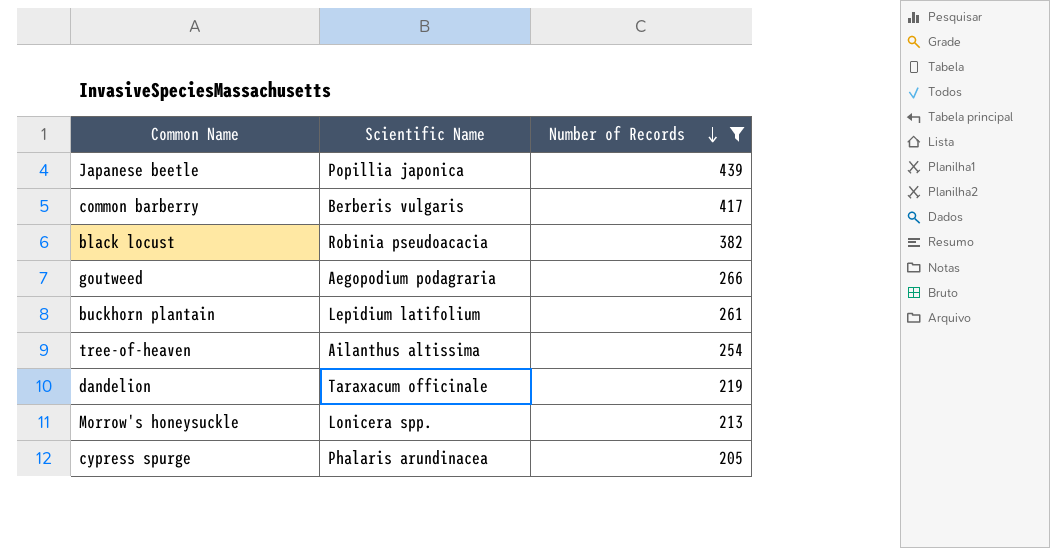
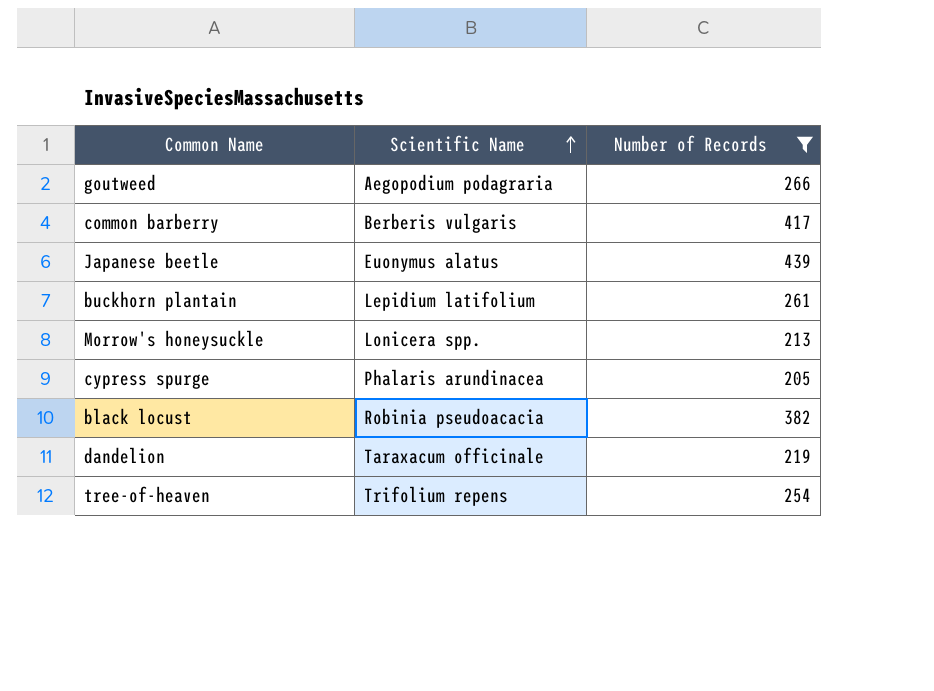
row order: Number of Records descending -> Scientific Name ascending
Japanese beetle | Scientific Name: Popillia japonica -> Euonymus alatus
tree-of-heaven | Scientific Name: Ailanthus altissima -> Trifolium repens

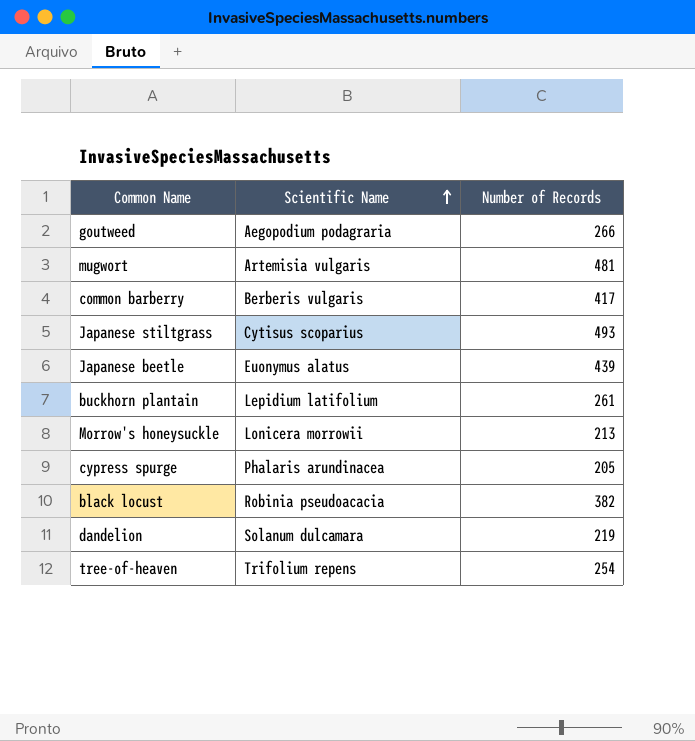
filter: Number of Records <= 439 -> none
Morrow's honeysuckle | Scientific Name: Lonicera spp. -> Lonicera morrowii
dandelion | Scientific Name: Taraxacum officinale -> Solanum dulcamara

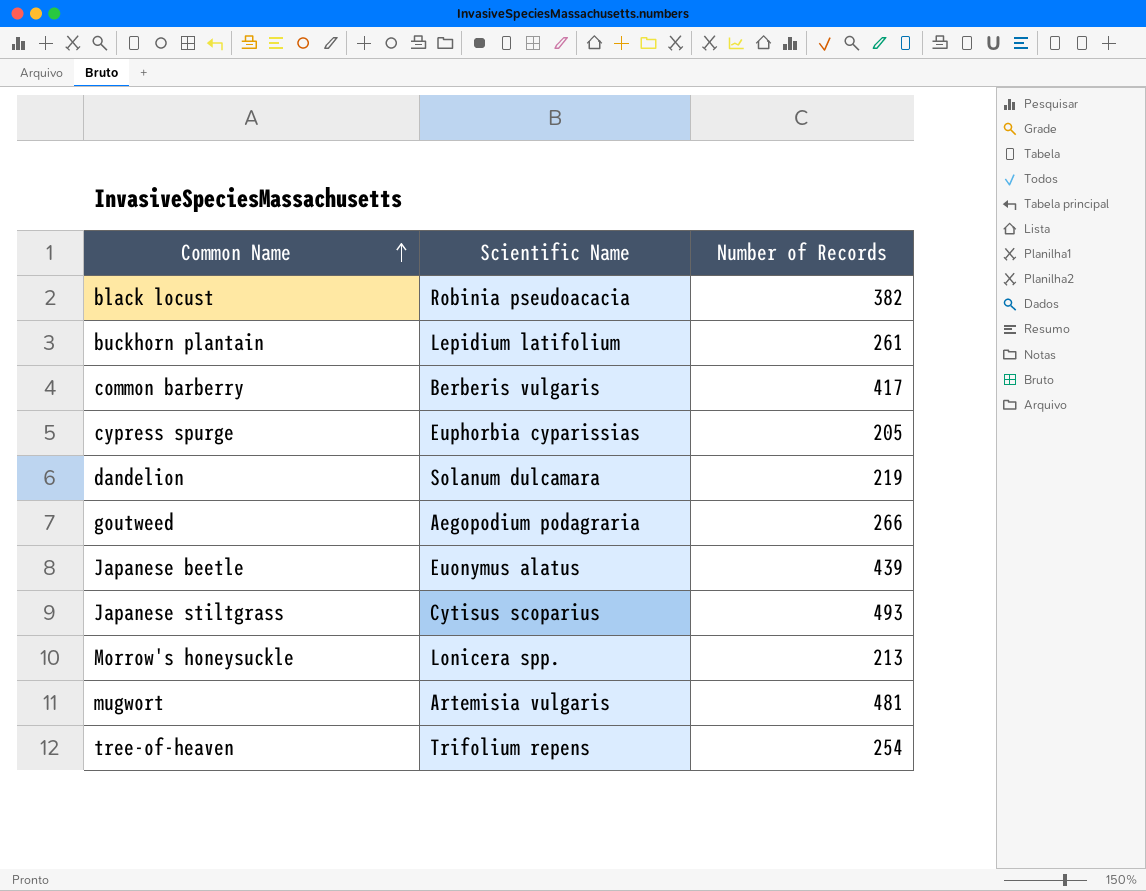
row order: Scientific Name ascending -> Common Name ascending
cypress spurge | Scientific Name: Phalaris arundinacea -> Euphorbia cyparissias
Morrow's honeysuckle | Scientific Name: Lonicera morrowii -> Lonicera spp.

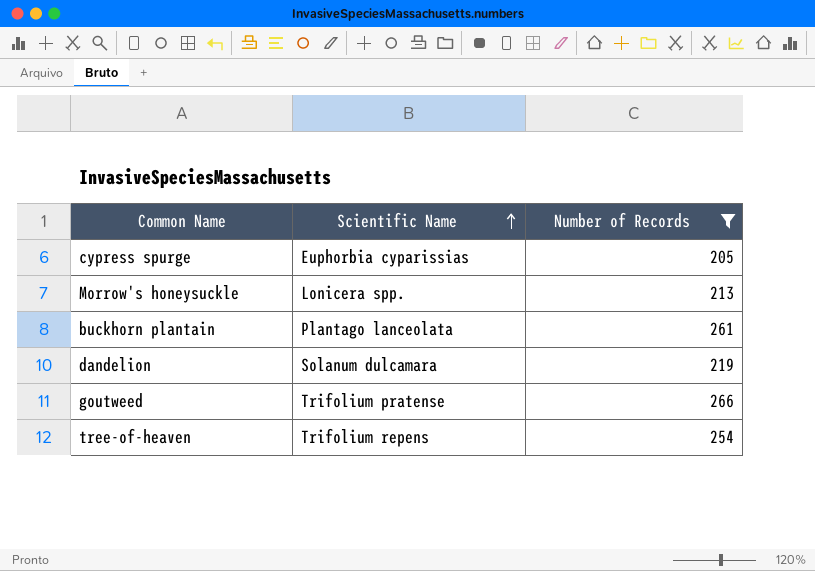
filter: none -> Number of Records <= 266
row order: Common Name ascending -> Scientific Name ascending
buckhorn plantain | Scientific Name: Lepidium latifolium -> Plantago lanceolata
goutweed | Scientific Name: Aegopodium podagraria -> Trifolium pratense

